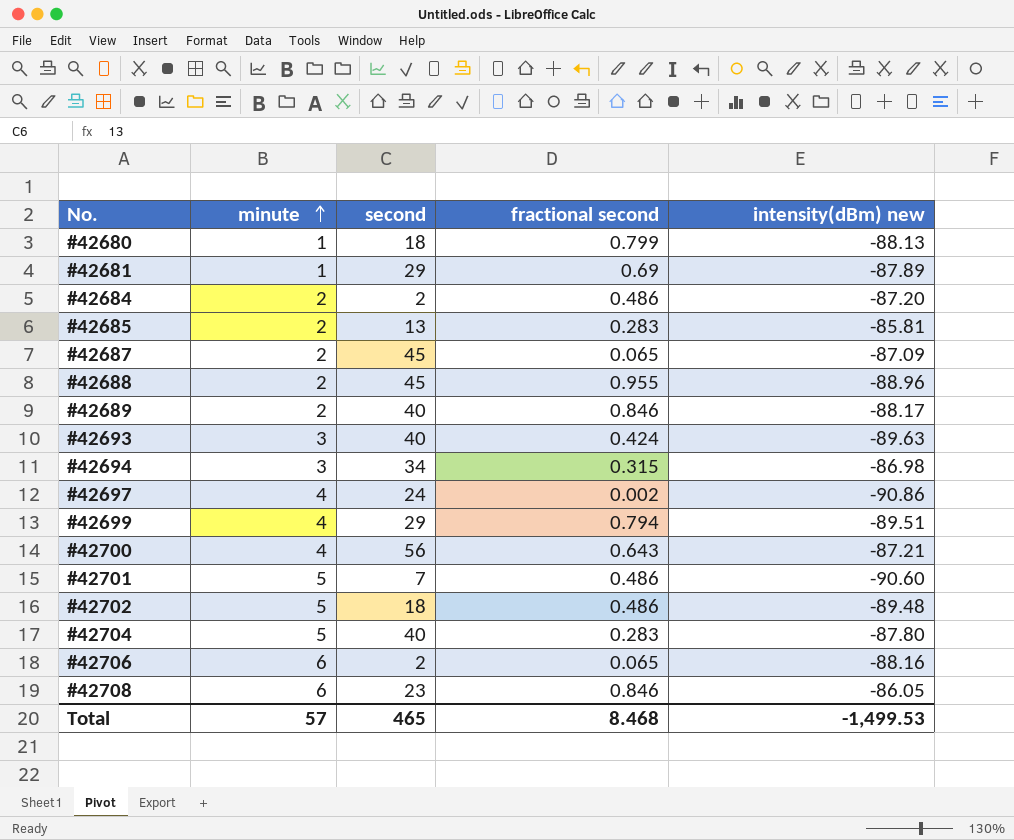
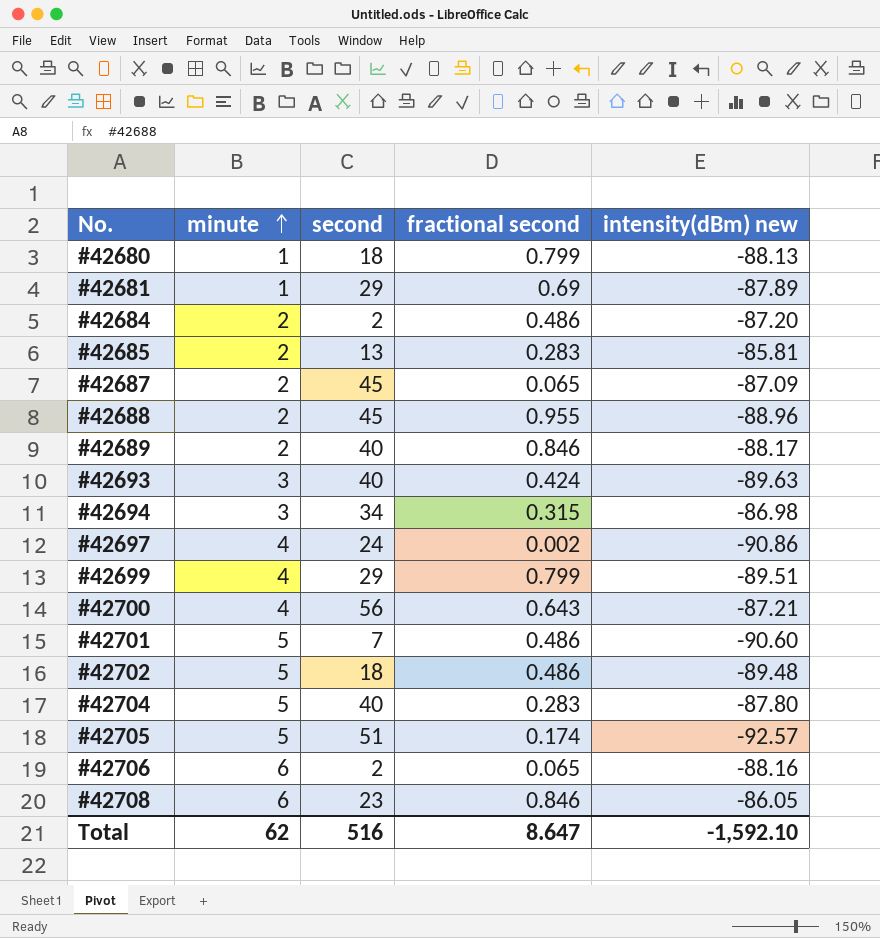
#42699 | fractional second: 0.794 -> 0.799
row #42705: none -> 5 | 51 | 0.174 | -92.57
Total | minute: 57 -> 62
Total | second: 465 -> 516
Total | fractional second: 8.468 -> 8.647
Total | intensity(dBm) new: -1,499.53 -> -1,592.10

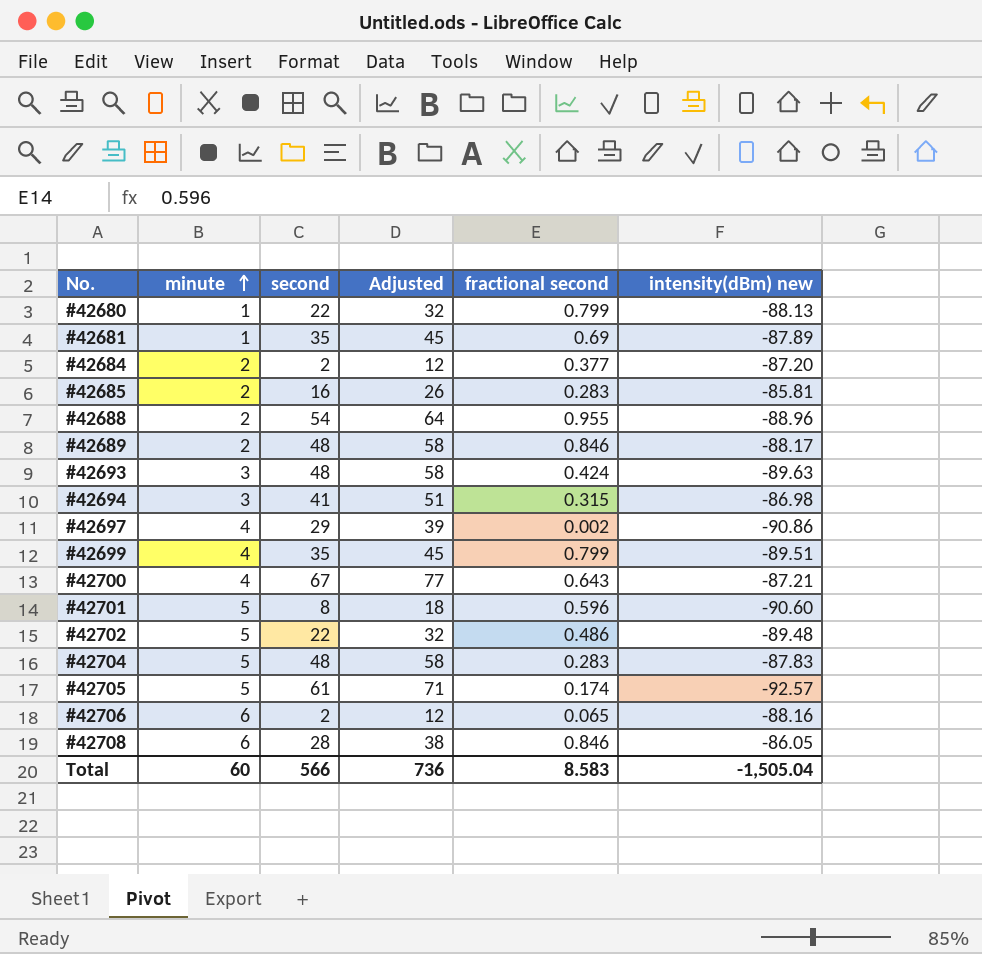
column Adjusted | formula: none -> [second] + 10
row #42687: 2 | 45 | 0.065 | -87.09 -> none
#42680 | second: 18 -> 22
#42681 | second: 29 -> 35
#42684 | fractional second: 0.486 -> 0.377
#42685 | second: 13 -> 16
#42688 | second: 45 -> 54
#42689 | second: 40 -> 48
#42693 | second: 40 -> 48
#42694 | second: 34 -> 41
#42697 | second: 24 -> 29
#42699 | second: 29 -> 35
#42700 | second: 56 -> 67
#42701 | second: 7 -> 8
#42701 | fractional second: 0.486 -> 0.596
#42702 | second: 18 -> 22
#42704 | second: 40 -> 48
#42704 | intensity(dBm) new: -87.80 -> -87.83
#42705 | second: 51 -> 61
#42708 | second: 23 -> 28
Total | minute: 62 -> 60
Total | second: 516 -> 566
Total | fractional second: 8.647 -> 8.583
Total | intensity(dBm) new: -1,592.10 -> -1,505.04

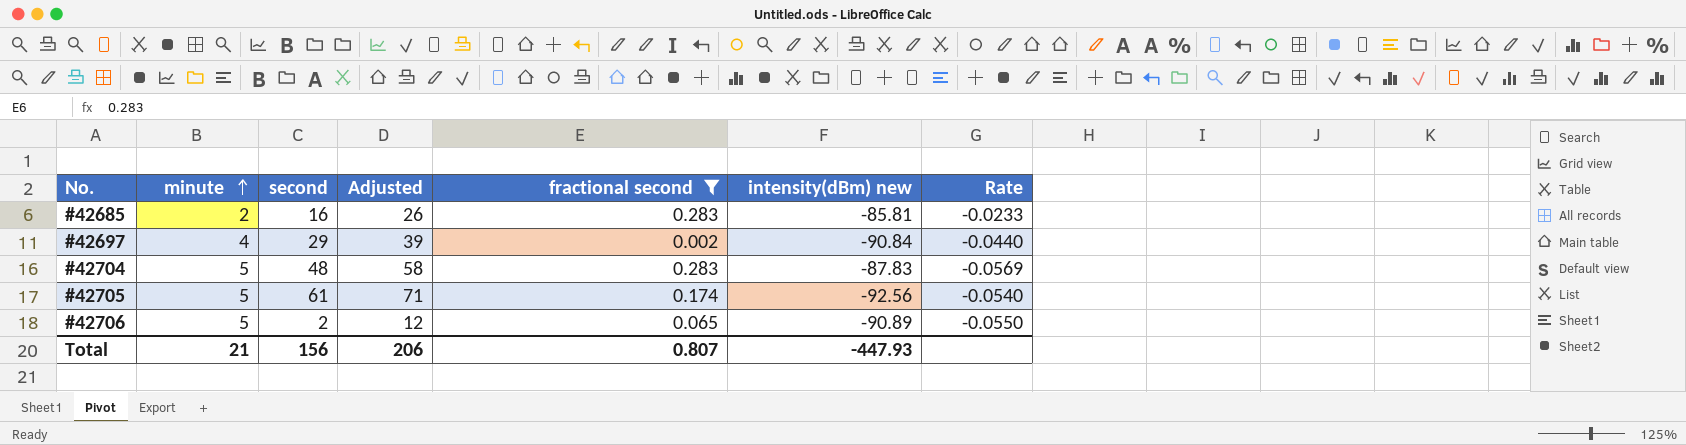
filter: none -> fractional second <= 0.283
column Rate | formula: none -> [minute] / [intensity(dBm) new]
#42697 | intensity(dBm) new: -90.86 -> -90.84
#42705 | intensity(dBm) new: -92.57 -> -92.56
#42706 | minute: 6 -> 5
#42706 | intensity(dBm) new: -88.16 -> -90.89
Total | minute: 60 -> 21
Total | second: 566 -> 156
Total | Adjusted: 736 -> 206
Total | fractional second: 8.583 -> 0.807
Total | intensity(dBm) new: -1,505.04 -> -447.93

